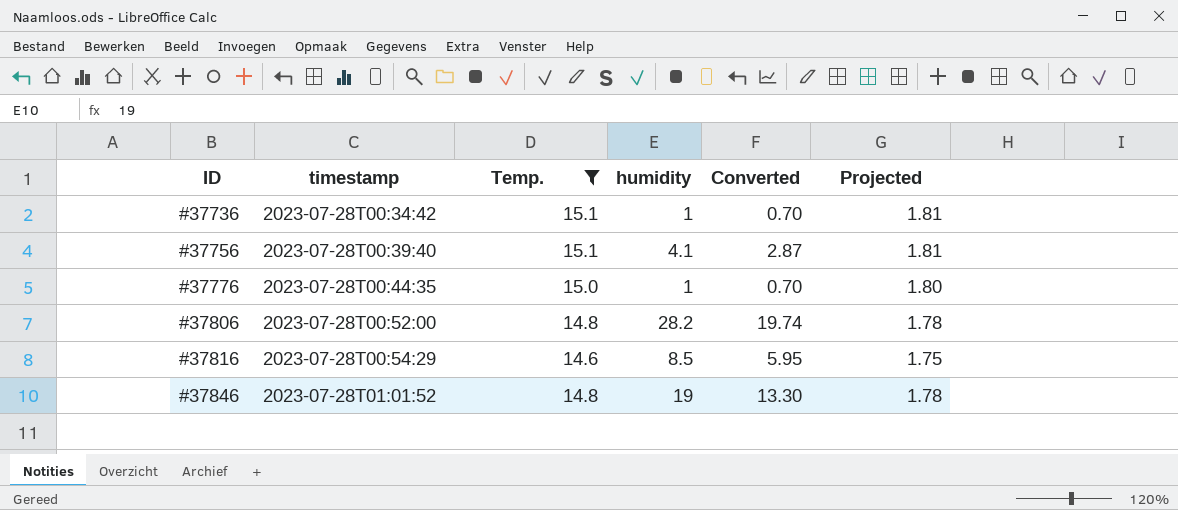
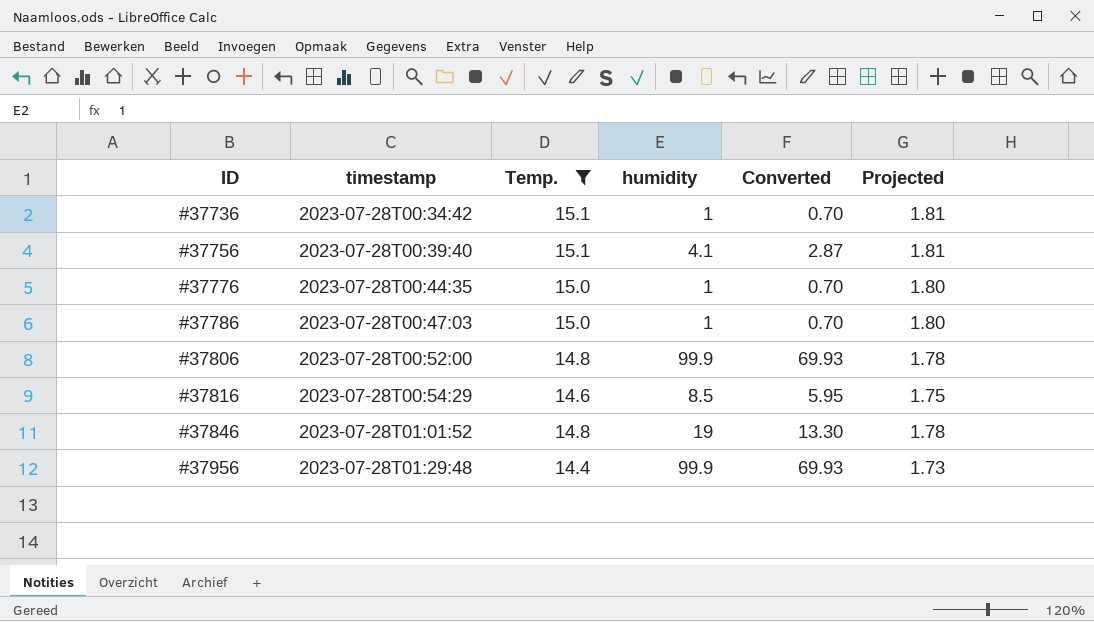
row #37786: none -> 2023-07-28T00:47:03 | 15.0 | 1 | 0.70 | 1.80
#37806 | humidity: 28.2 -> 99.9
#37806 | Converted: 19.74 -> 69.93
row #37956: none -> 2023-07-28T01:29:48 | 14.4 | 99.9 | 69.93 | 1.73

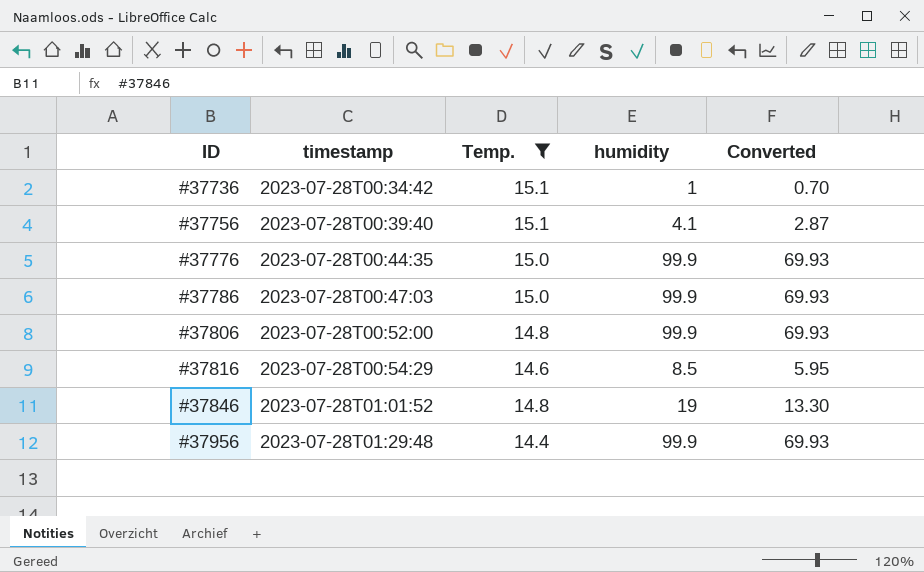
column Projected | formula: [Temp.] * 0.12 -> none
#37776 | humidity: 1 -> 99.9
#37776 | Converted: 0.70 -> 69.93
#37786 | humidity: 1 -> 99.9
#37786 | Converted: 0.70 -> 69.93

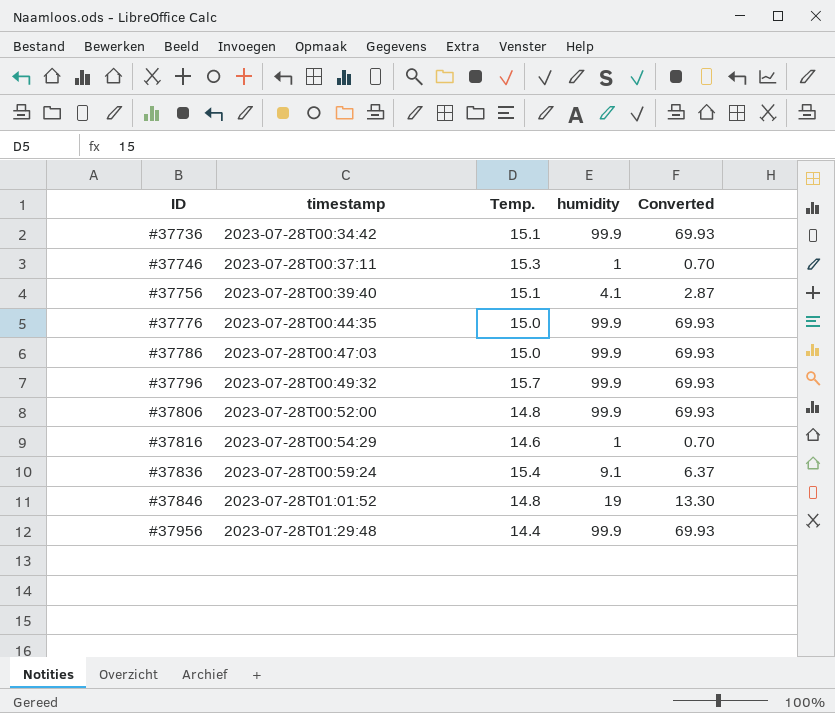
filter: Temp. <= 15.1 -> none
#37736 | humidity: 1 -> 99.9
#37736 | Converted: 0.70 -> 69.93
#37816 | humidity: 8.5 -> 1
#37816 | Converted: 5.95 -> 0.70

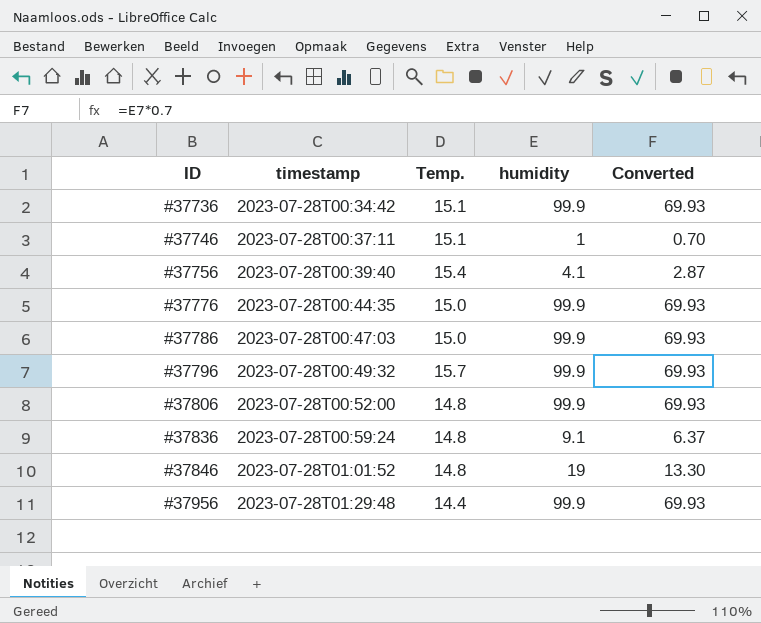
row #37816: 2023-07-28T00:54:29 | 14.6 | 1 | 0.70 -> none
#37746 | Temp.: 15.3 -> 15.1
#37756 | Temp.: 15.1 -> 15.4
#37836 | Temp.: 15.4 -> 14.8

